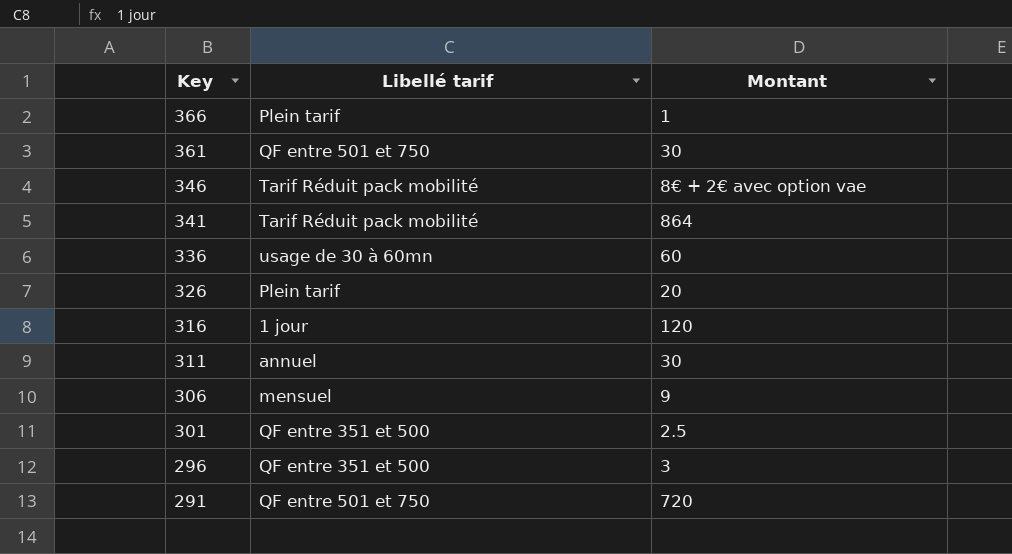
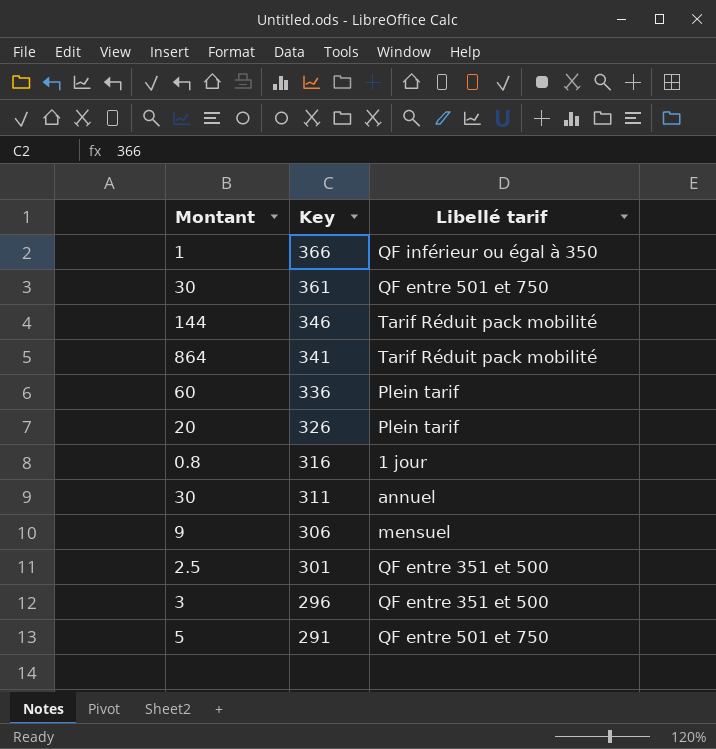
column Montant | position: 3 -> 1
366 | Libellé tarif: Plein tarif -> QF inférieur ou égal à 350
346 | Montant: 8€ + 2€ avec option vae -> 144
336 | Libellé tarif: usage de 30 à 60mn -> Plein tarif
316 | Montant: 120 -> 0.8
291 | Montant: 720 -> 5

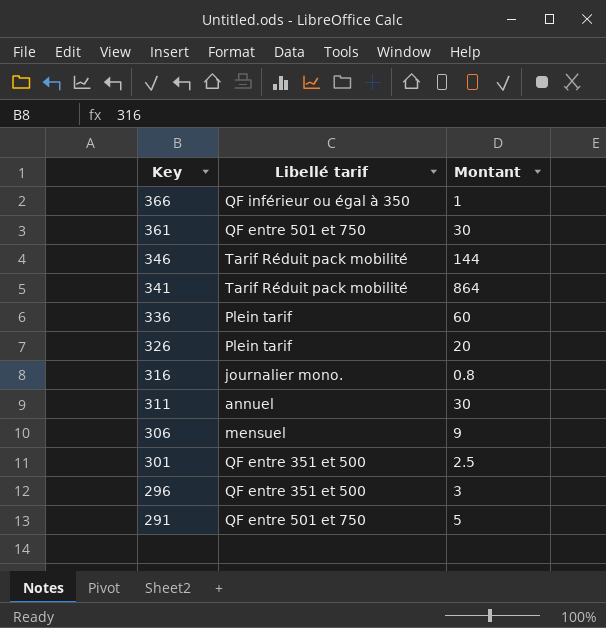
column Montant | position: 1 -> 3
316 | Libellé tarif: 1 jour -> journalier mono.

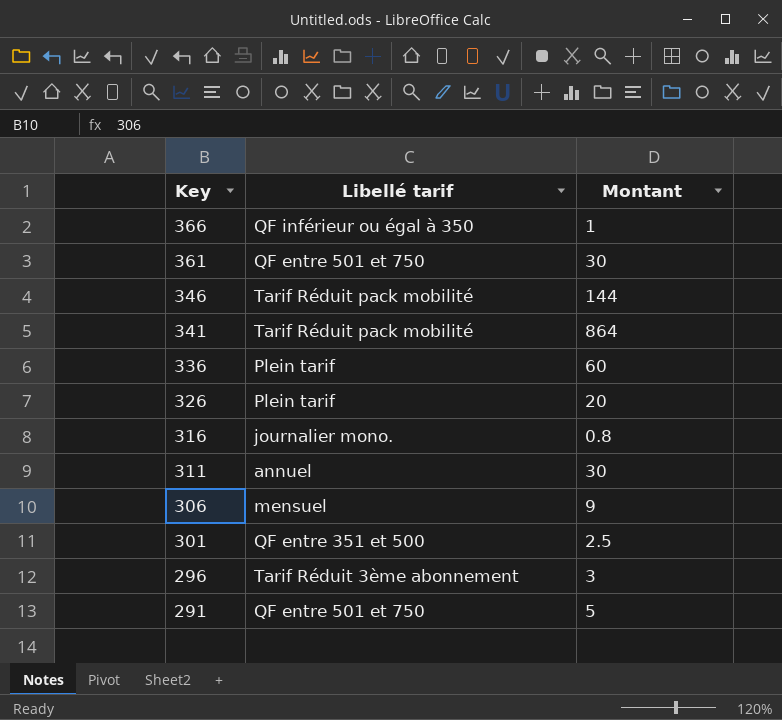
296 | Libellé tarif: QF entre 351 et 500 -> Tarif Réduit 3ème abonnement

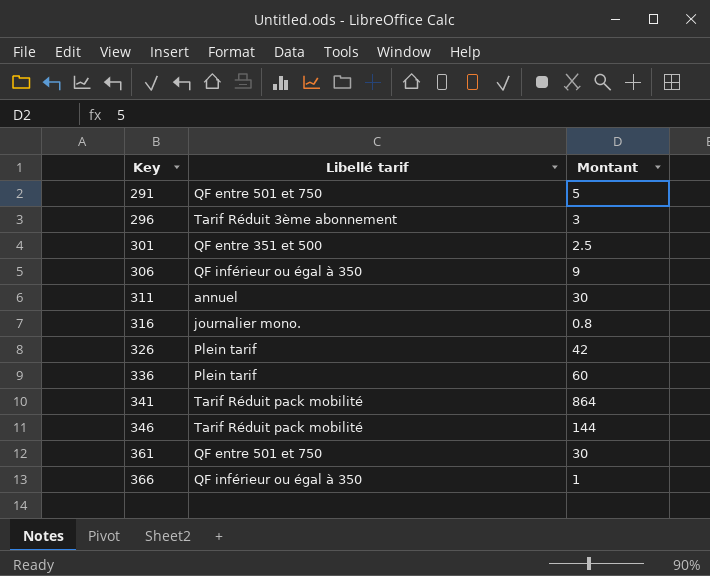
row order: Key descending -> Key ascending
306 | Libellé tarif: mensuel -> QF inférieur ou égal à 350
326 | Montant: 20 -> 42

